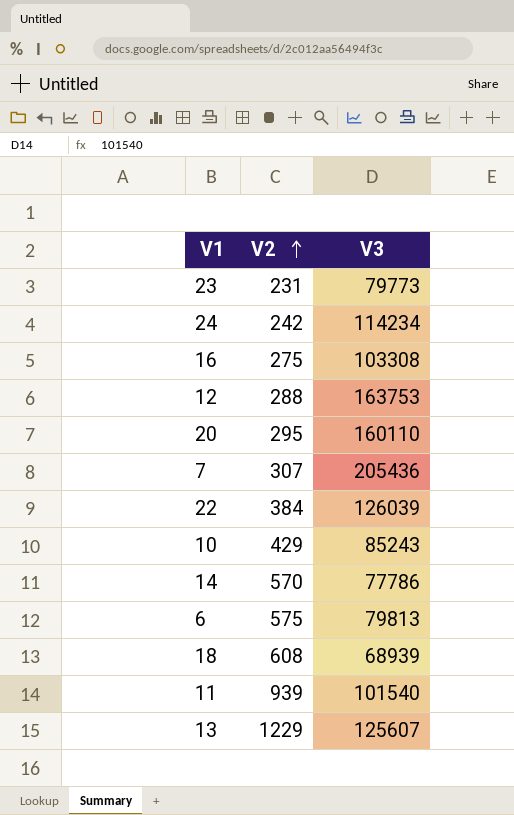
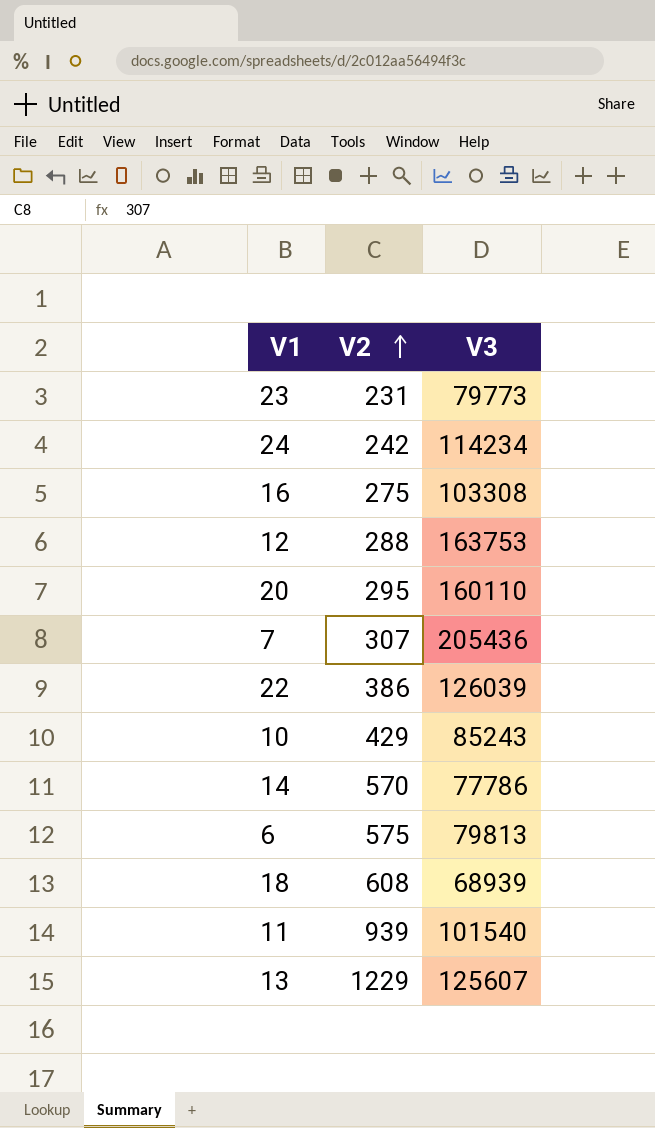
22 | V2: 384 -> 386

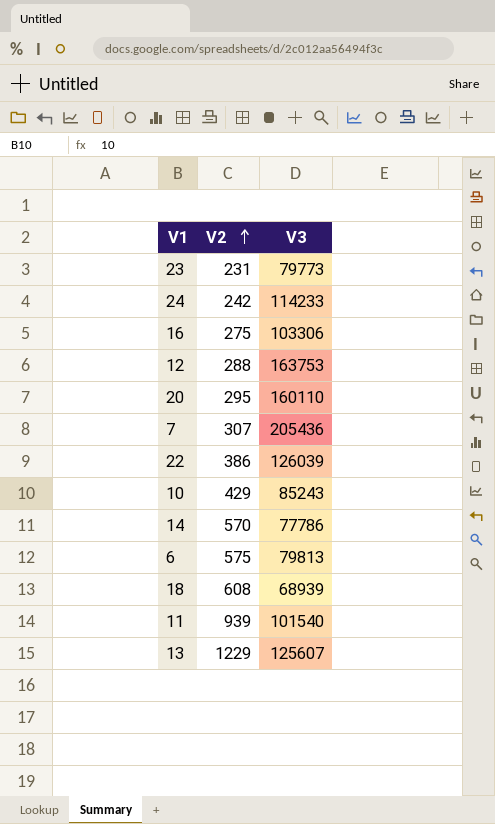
24 | V3: 114234 -> 114233
16 | V3: 103308 -> 103306

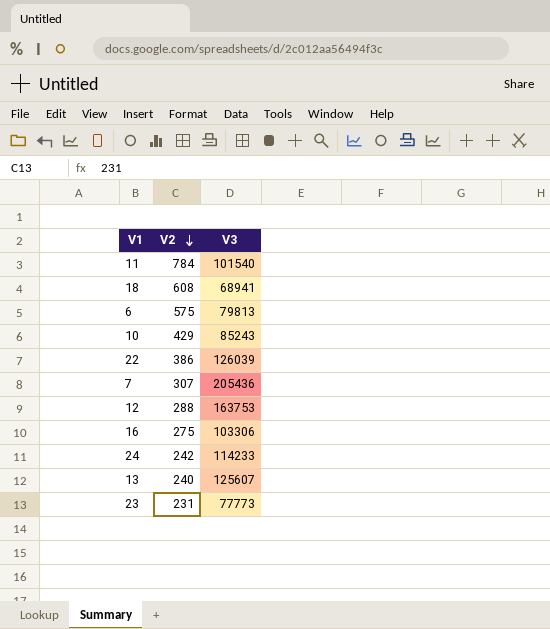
row order: V2 ascending -> V2 descending
row 20: 295 | 160110 -> none
row 14: 570 | 77786 -> none
11 | V2: 939 -> 784
18 | V3: 68939 -> 68941
13 | V2: 1229 -> 240
23 | V3: 79773 -> 77773

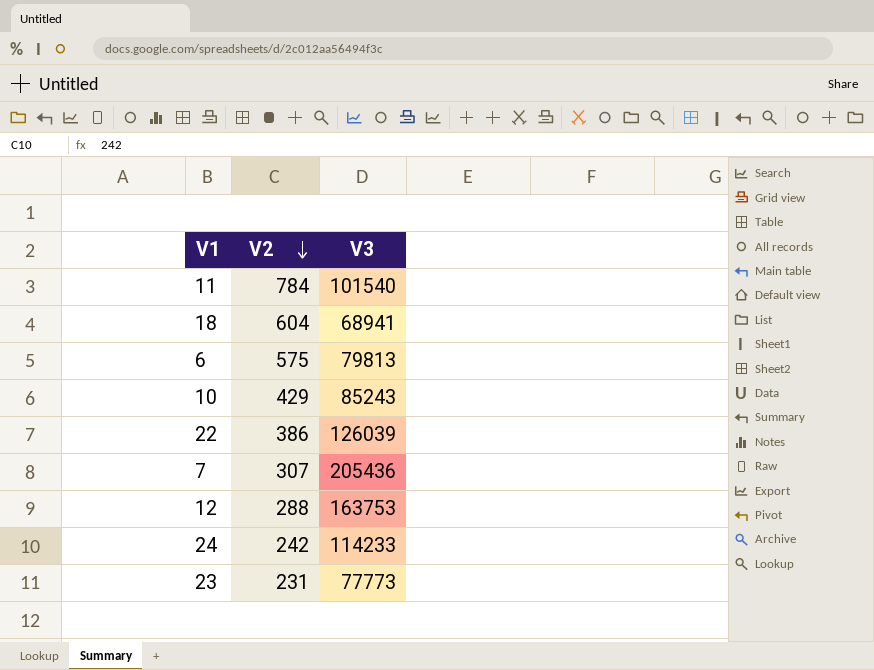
row 16: 275 | 103306 -> none
row 13: 240 | 125607 -> none
18 | V2: 608 -> 604

